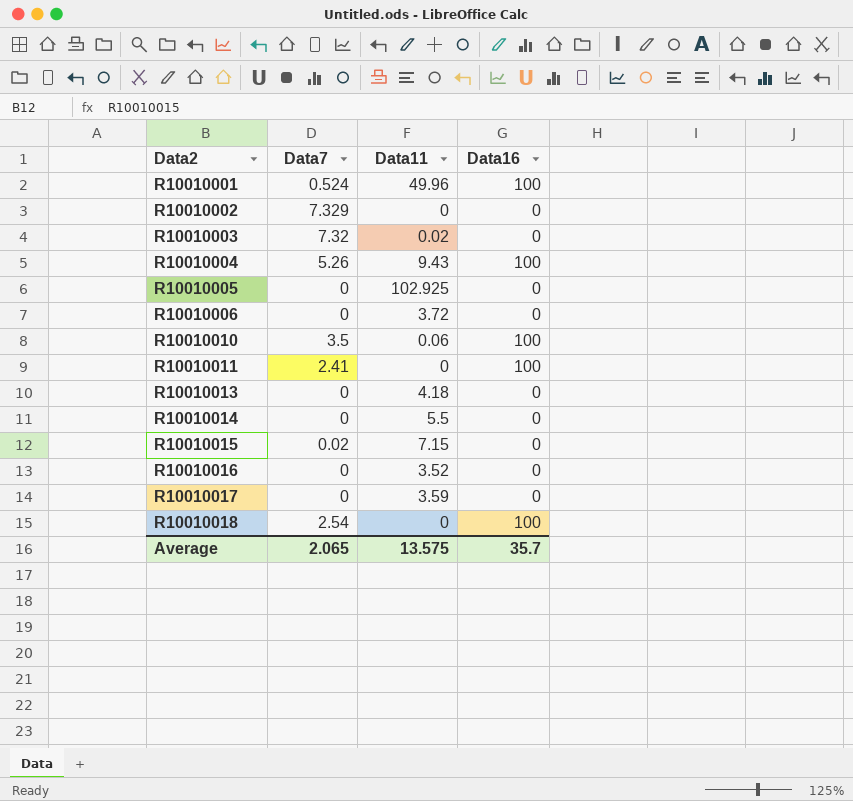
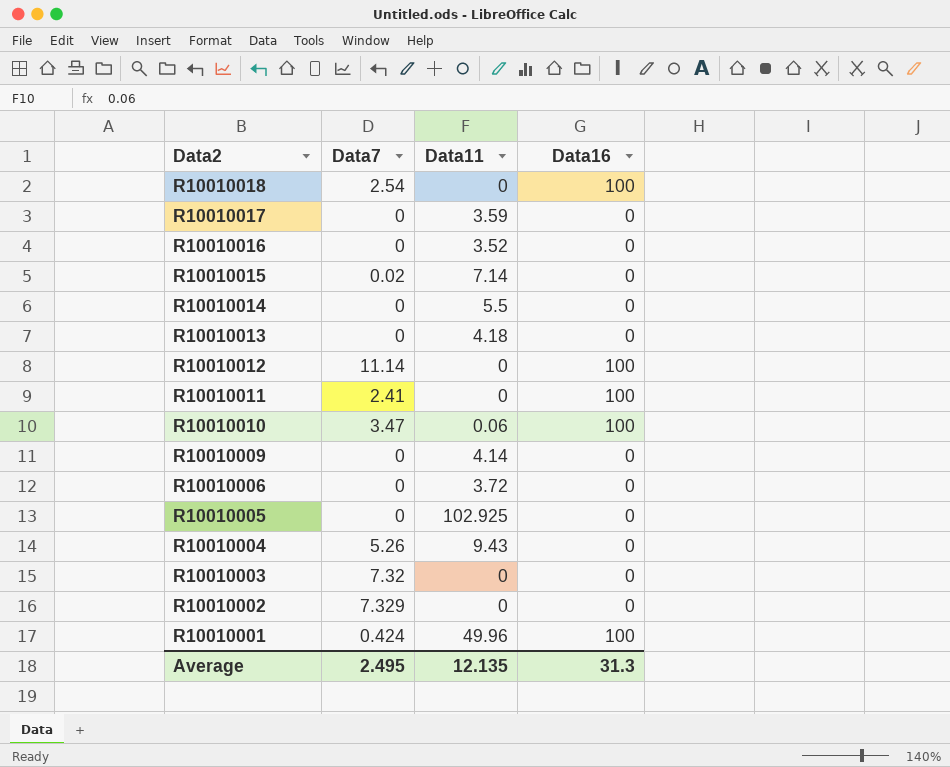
row order: Data2 ascending -> Data2 descending
R10010015 | Data11: 7.15 -> 7.14
row R10010012: none -> 11.14 | 0 | 100
R10010010 | Data7: 3.5 -> 3.47
row R10010009: none -> 0 | 4.14 | 0
R10010004 | Data16: 100 -> 0
R10010003 | Data11: 0.02 -> 0
R10010001 | Data7: 0.524 -> 0.424
Average | Data7: 2.065 -> 2.495
Average | Data11: 13.575 -> 12.135
Average | Data16: 35.7 -> 31.3

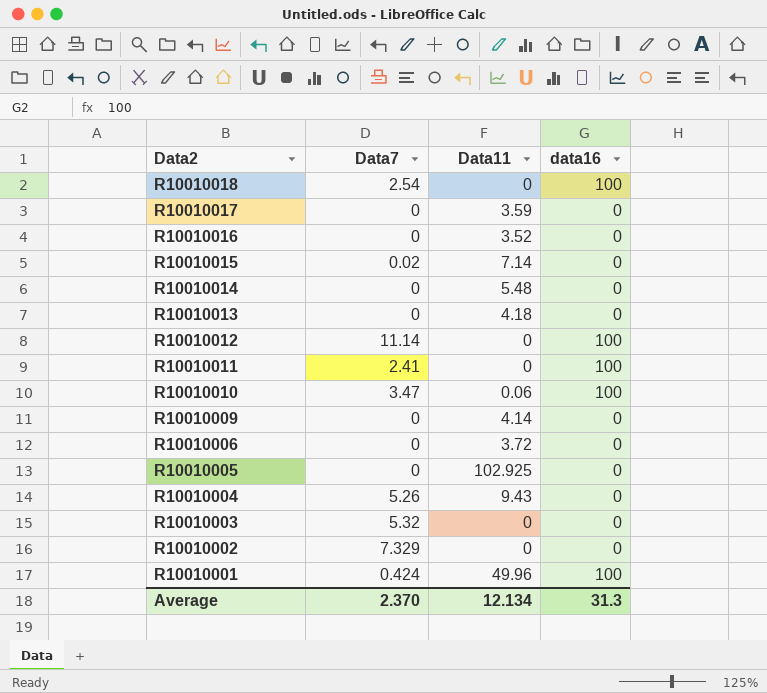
column name: Data16 -> data16
R10010014 | Data11: 5.5 -> 5.48
R10010003 | Data7: 7.32 -> 5.32
Average | Data7: 2.495 -> 2.370
Average | Data11: 12.135 -> 12.134

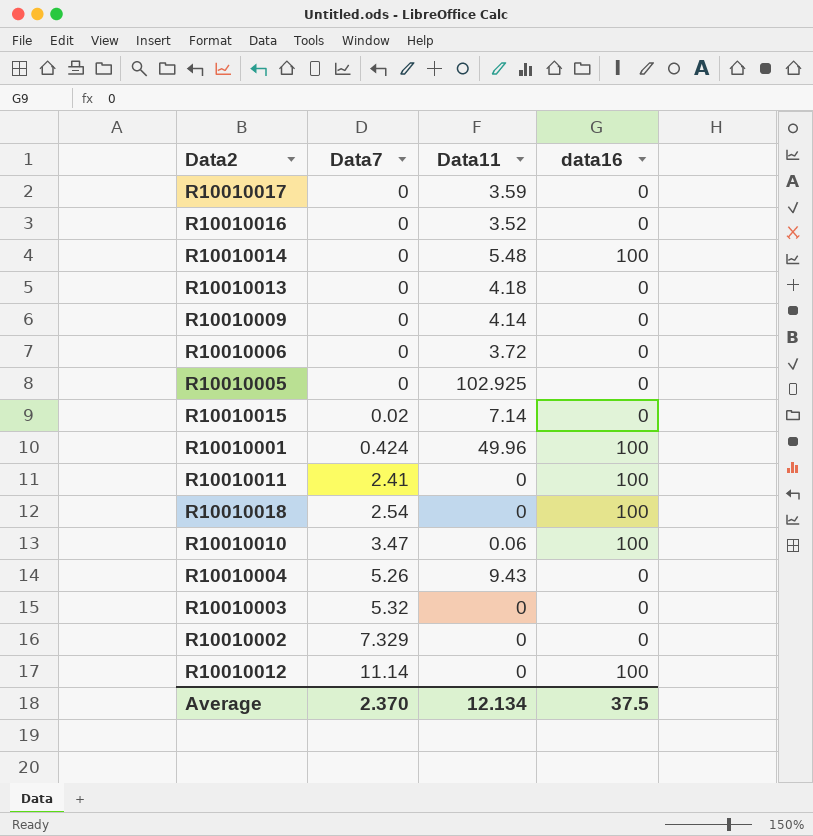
row order: Data2 descending -> Data7 ascending
R10010014 | data16: 0 -> 100
Average | data16: 31.3 -> 37.5

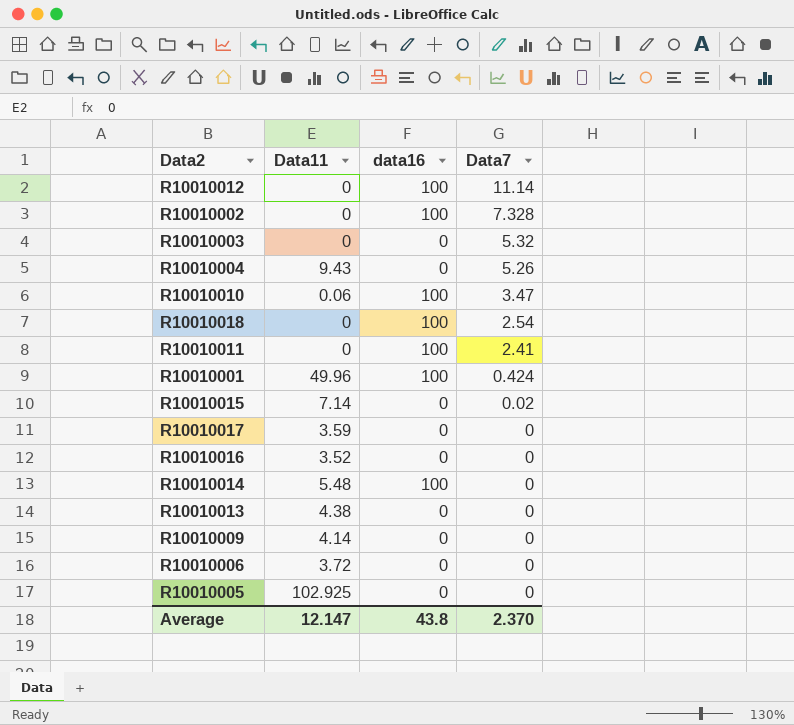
row order: Data7 ascending -> Data7 descending
column Data7 | position: 2 -> 4
R10010002 | data16: 0 -> 100
R10010002 | Data7: 7.329 -> 7.328
R10010013 | Data11: 4.18 -> 4.38
Average | Data11: 12.134 -> 12.147
Average | data16: 37.5 -> 43.8

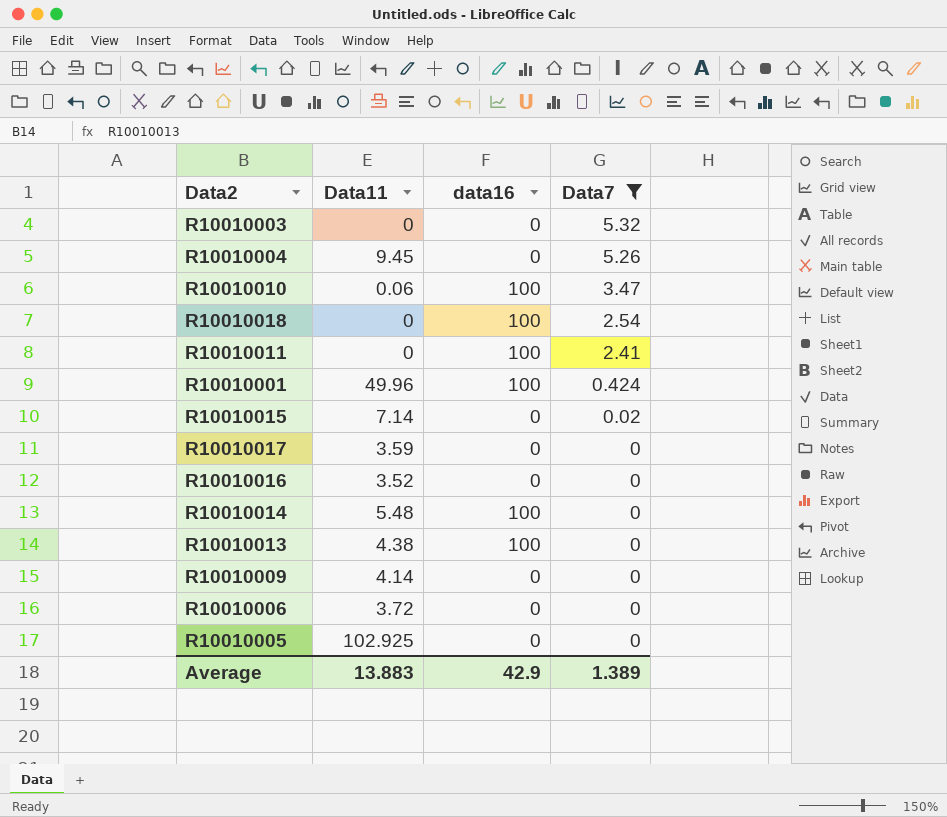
filter: none -> Data7 <= 5.32
R10010004 | Data11: 9.43 -> 9.45
R10010013 | data16: 0 -> 100
Average | Data11: 12.147 -> 13.883
Average | data16: 43.8 -> 42.9
Average | Data7: 2.370 -> 1.389

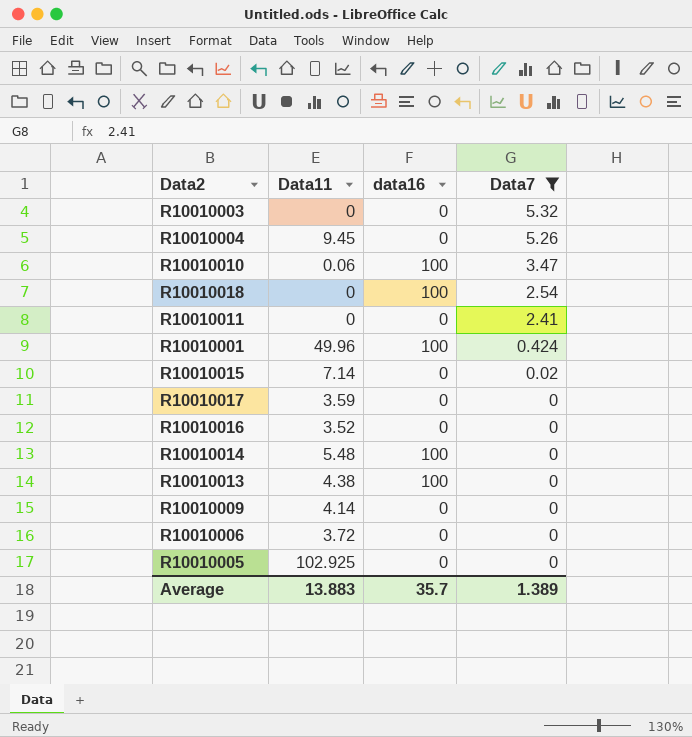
R10010011 | data16: 100 -> 0
Average | data16: 42.9 -> 35.7

